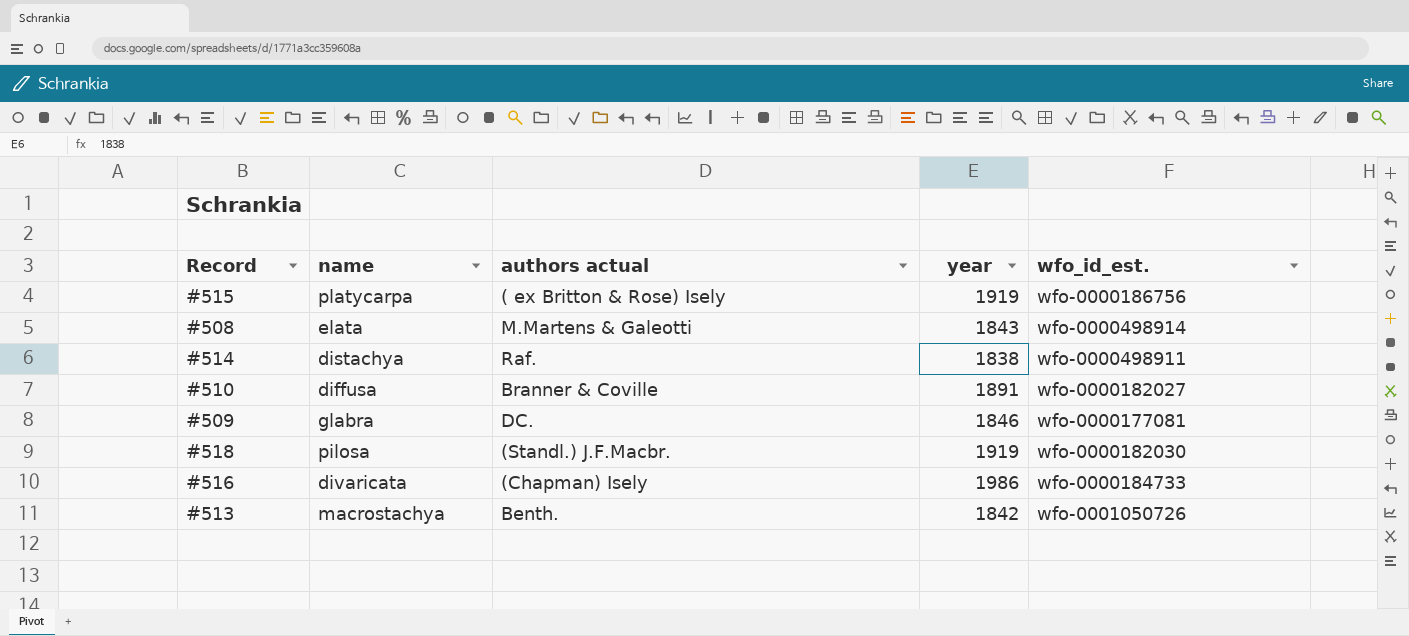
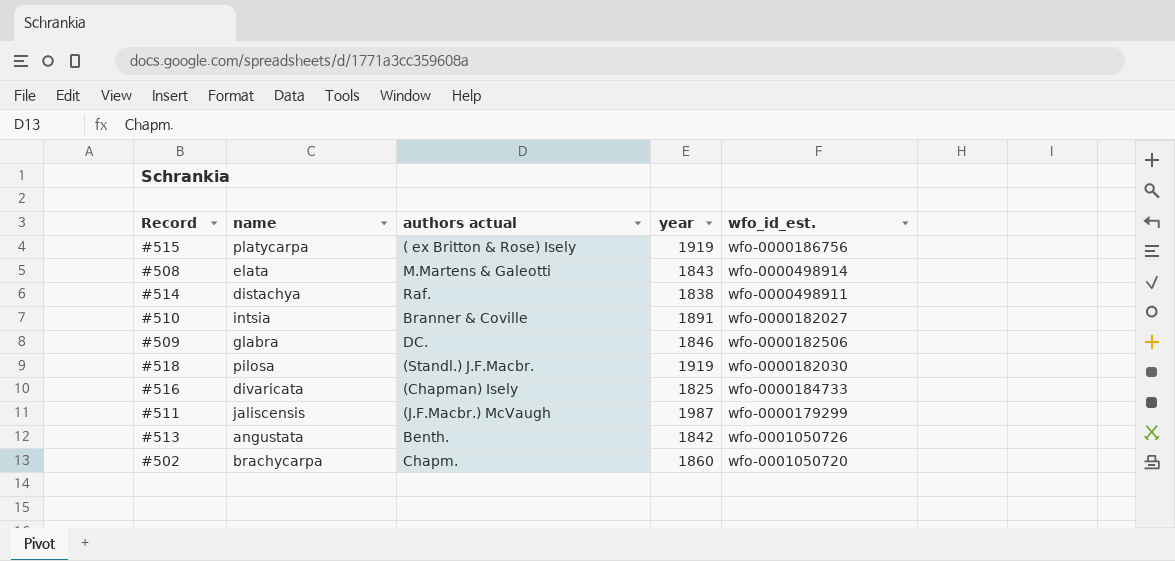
#510 | name: diffusa -> intsia
#509 | wfo_id_est.: wfo-0000177081 -> wfo-0000182506
#516 | year: 1986 -> 1825
row #511: none -> jaliscensis | (J.F.Macbr.) McVaugh | 1987 | wfo-0000179299
#513 | name: macrostachya -> angustata
row #502: none -> brachycarpa | Chapm. | 1860 | wfo-0001050720

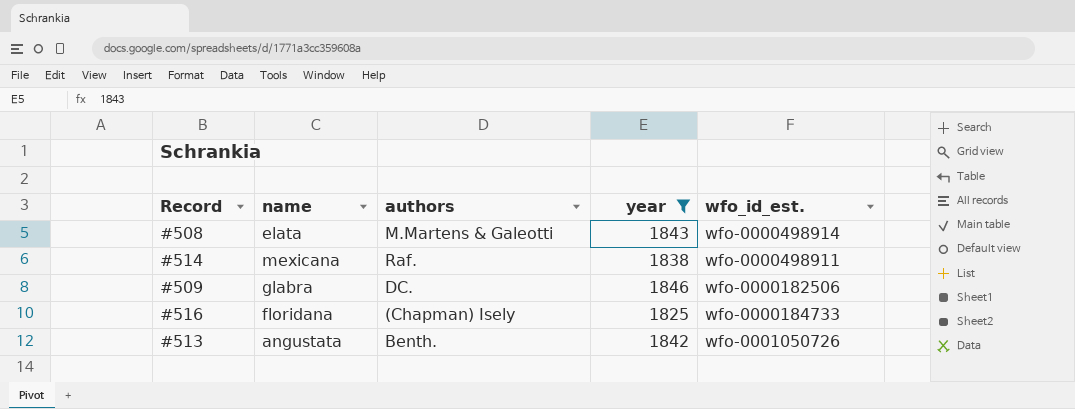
filter: none -> year <= 1846
column name: authors actual -> authors
#514 | name: distachya -> mexicana
#516 | name: divaricata -> floridana

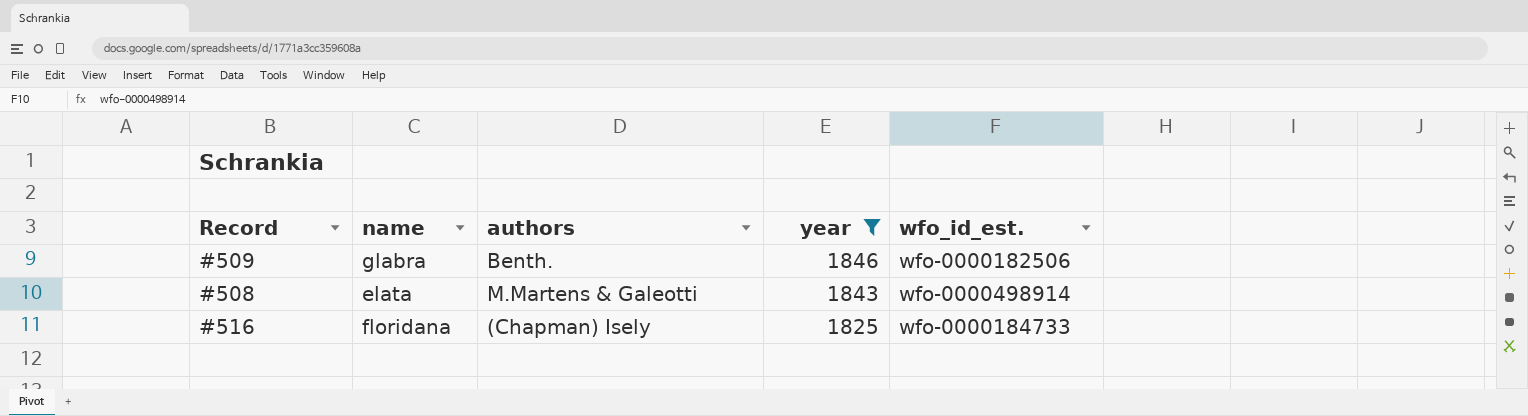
row order: none -> year descending
row #514: mexicana | Raf. | 1838 | wfo-0000498911 -> none
row #513: angustata | Benth. | 1842 | wfo-0001050726 -> none
#509 | authors: DC. -> Benth.

